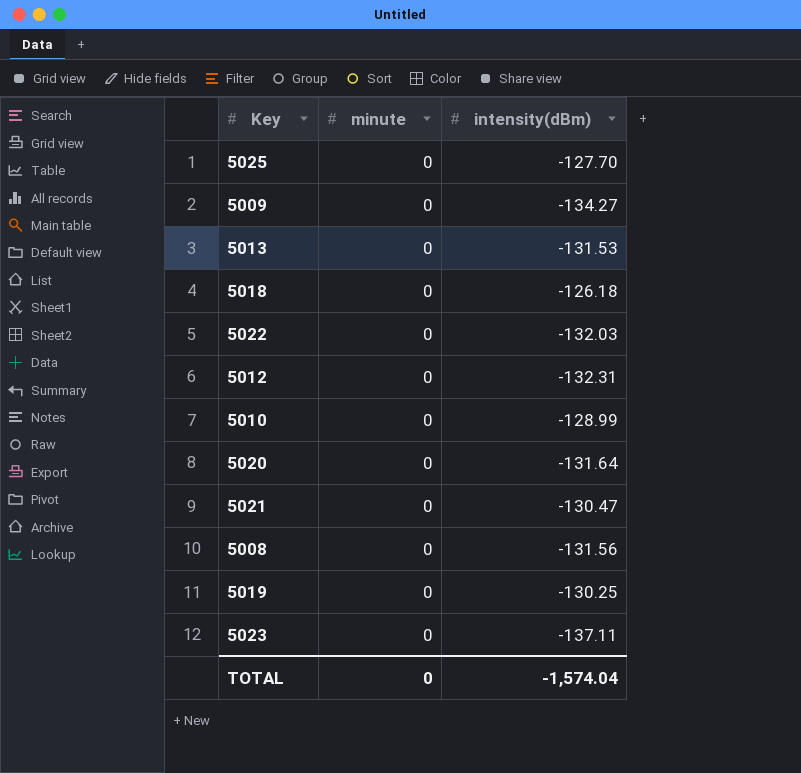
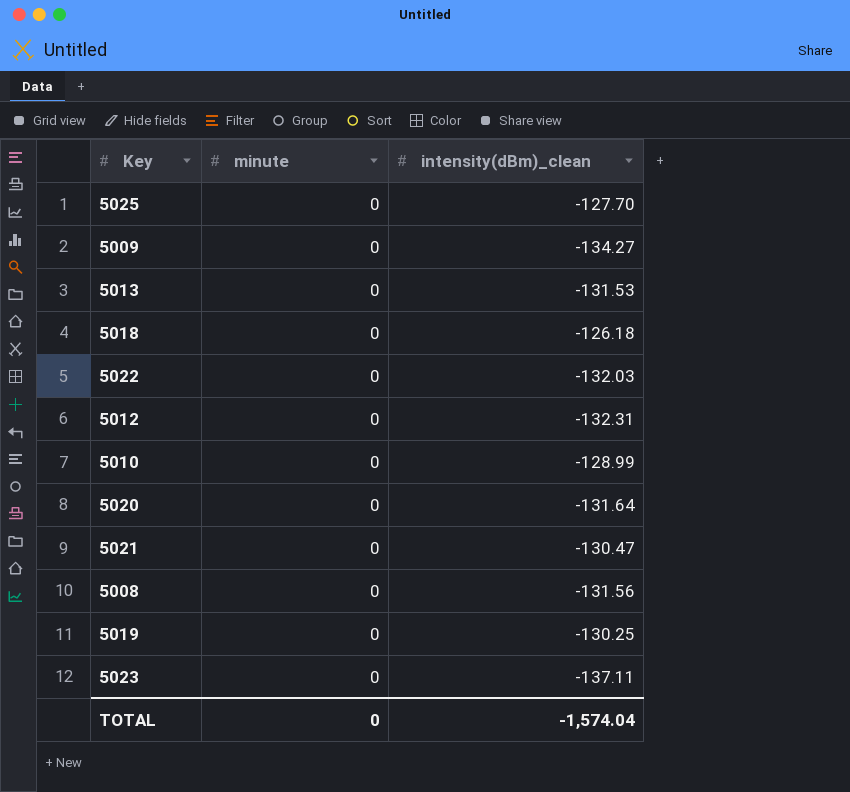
column name: intensity(dBm) -> intensity(dBm)_clean

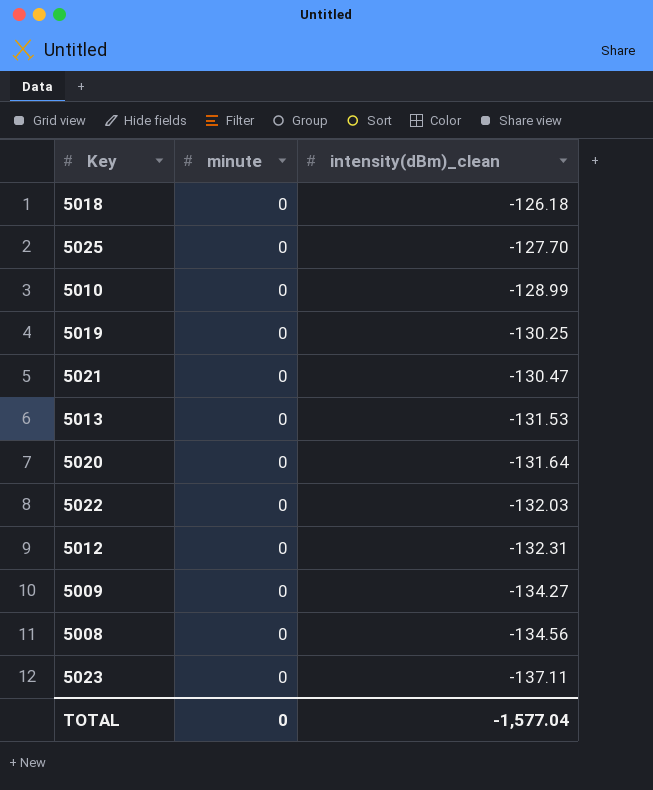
row order: none -> intensity(dBm)_clean descending
5008 | intensity(dBm)_clean: -131.56 -> -134.56
TOTAL | intensity(dBm)_clean: -1,574.04 -> -1,577.04

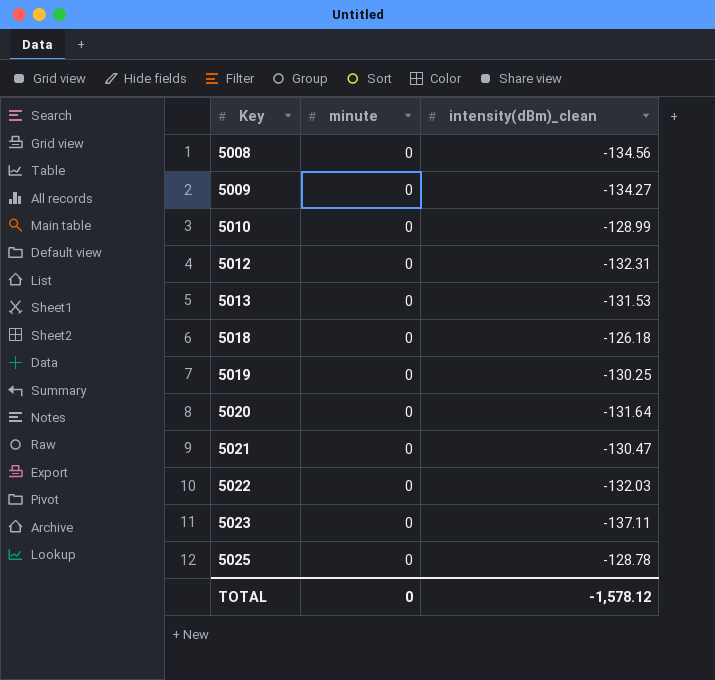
row order: intensity(dBm)_clean descending -> Key ascending
5025 | intensity(dBm)_clean: -127.70 -> -128.78
TOTAL | intensity(dBm)_clean: -1,577.04 -> -1,578.12

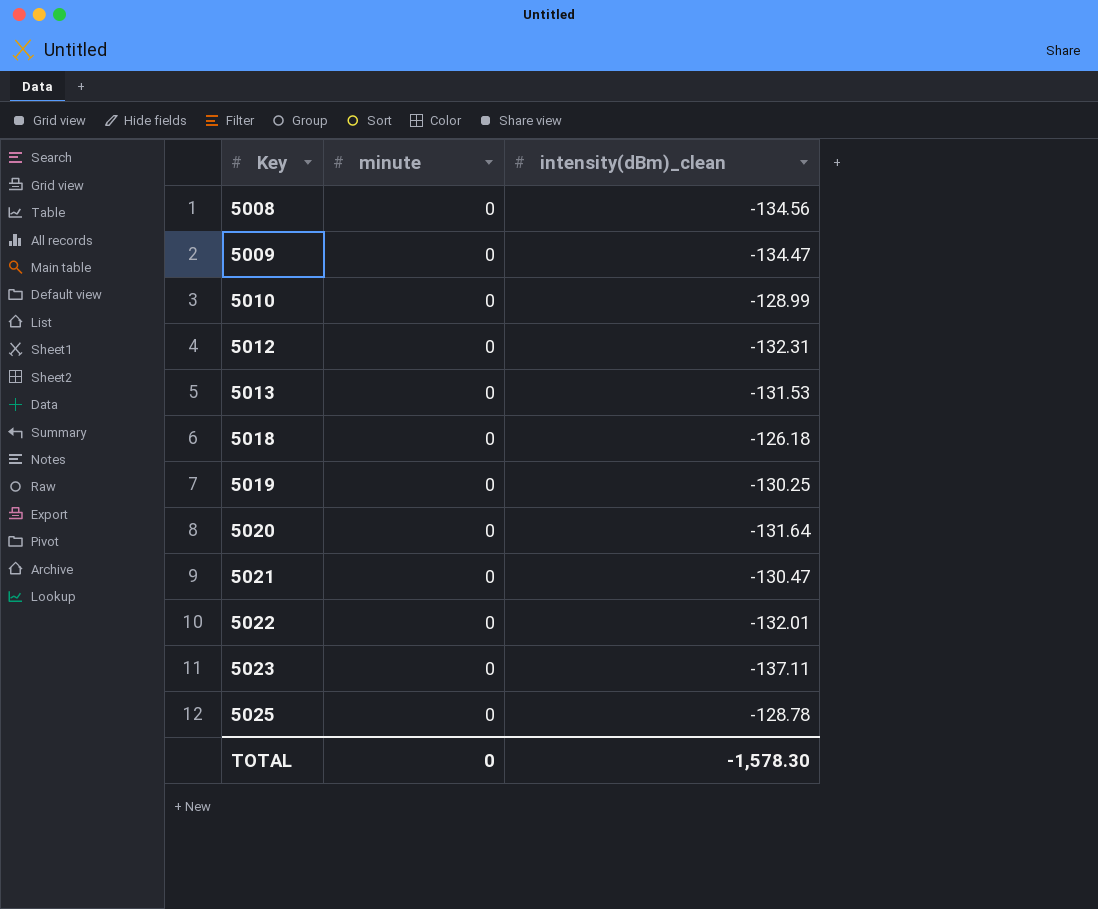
5009 | intensity(dBm)_clean: -134.27 -> -134.47
5022 | intensity(dBm)_clean: -132.03 -> -132.01
TOTAL | intensity(dBm)_clean: -1,578.12 -> -1,578.30

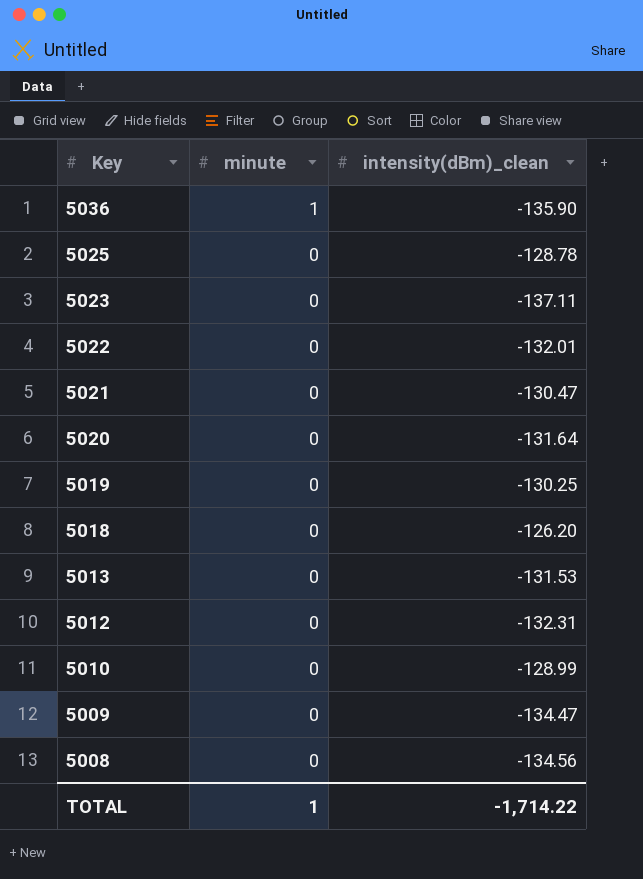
row order: Key ascending -> Key descending
row 5036: none -> 1 | -135.90
5018 | intensity(dBm)_clean: -126.18 -> -126.20
TOTAL | minute: 0 -> 1
TOTAL | intensity(dBm)_clean: -1,578.30 -> -1,714.22

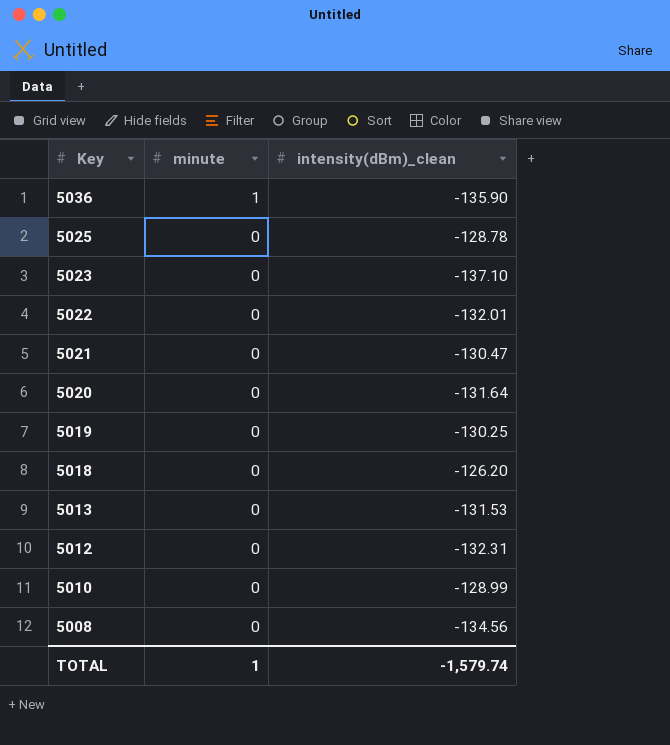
row 5009: 0 | -134.47 -> none
5023 | intensity(dBm)_clean: -137.11 -> -137.10
TOTAL | intensity(dBm)_clean: -1,714.22 -> -1,579.74

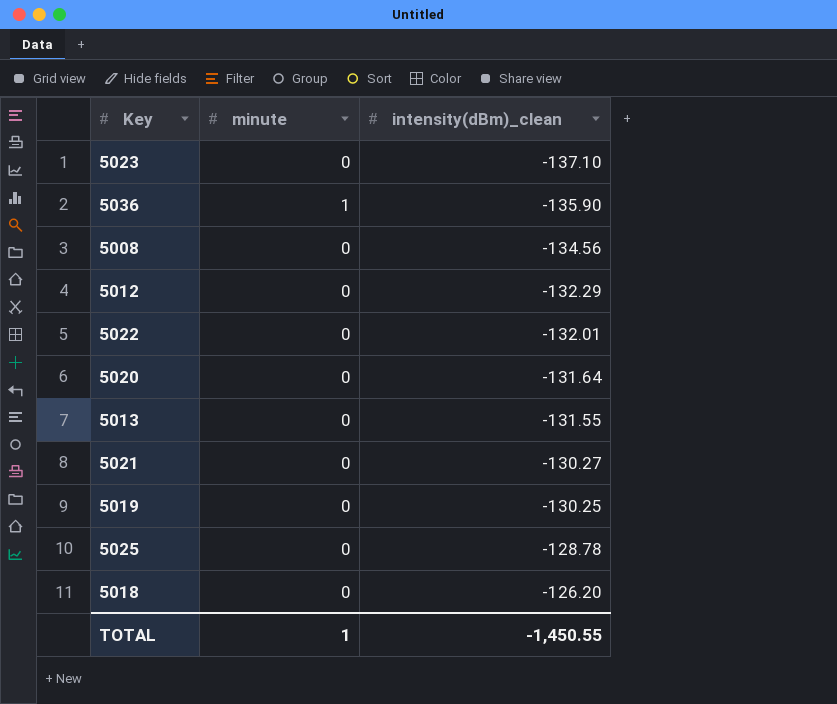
row order: Key descending -> intensity(dBm)_clean ascending
row 5010: 0 | -128.99 -> none
5012 | intensity(dBm)_clean: -132.31 -> -132.29
5013 | intensity(dBm)_clean: -131.53 -> -131.55
5021 | intensity(dBm)_clean: -130.47 -> -130.27
TOTAL | intensity(dBm)_clean: -1,579.74 -> -1,450.55

